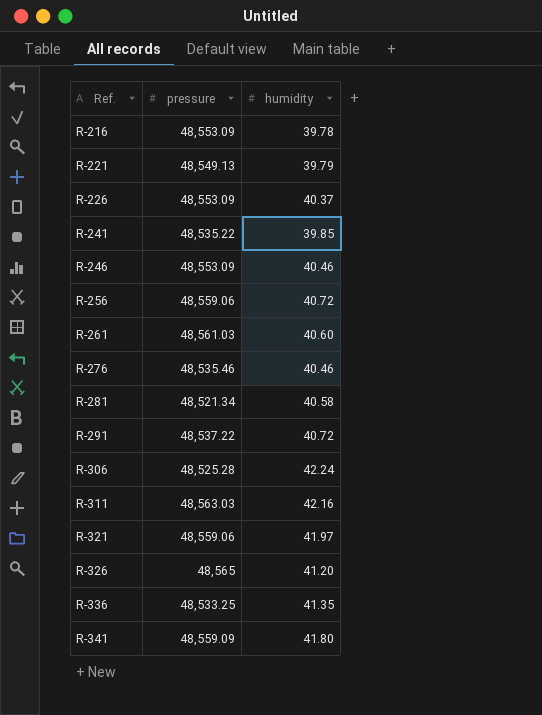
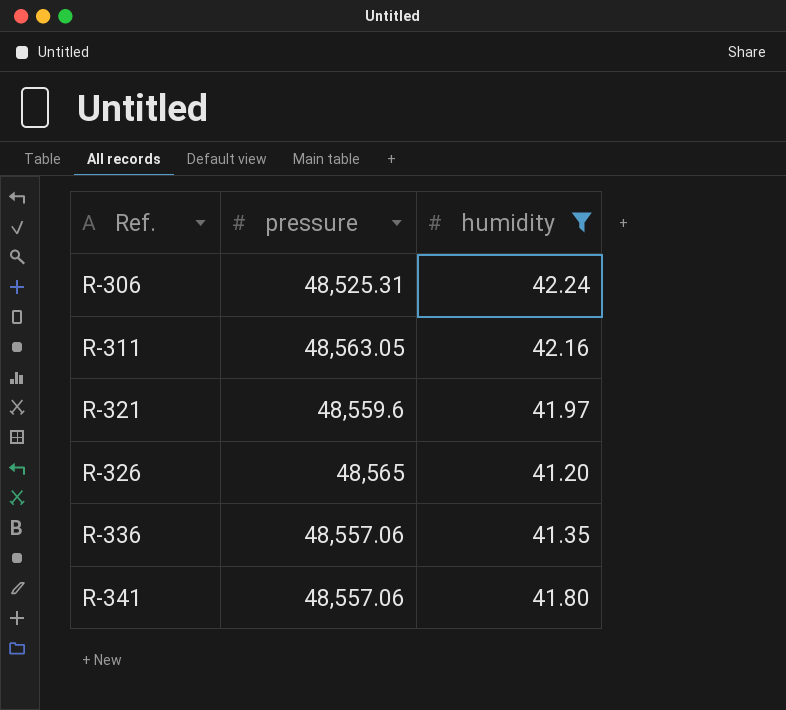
filter: none -> humidity >= 41.20
R-306 | pressure: 48,525.28 -> 48,525.31
R-311 | pressure: 48,563.03 -> 48,563.05
R-321 | pressure: 48,559.06 -> 48,559.6
R-336 | pressure: 48,533.25 -> 48,557.06
R-341 | pressure: 48,559.09 -> 48,557.06

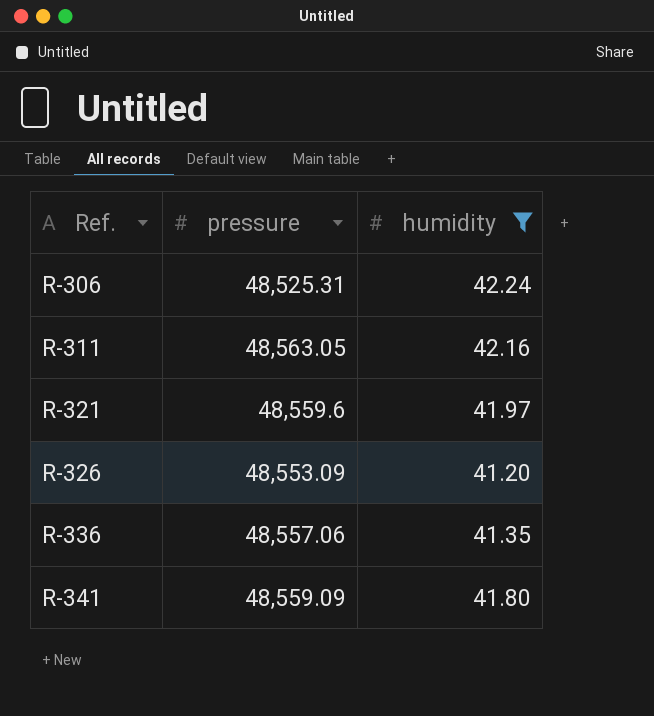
R-326 | pressure: 48,565 -> 48,553.09
R-341 | pressure: 48,557.06 -> 48,559.09

